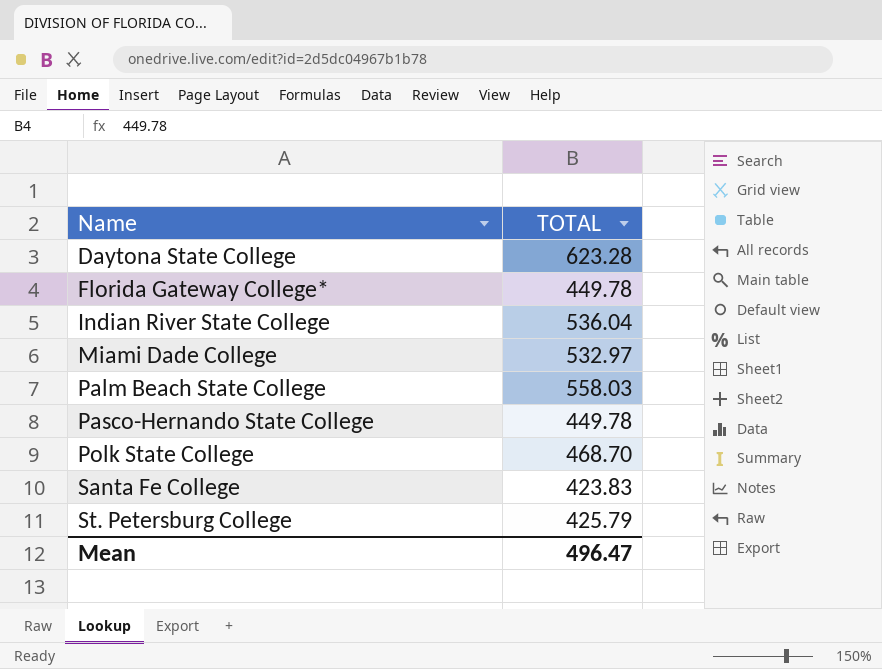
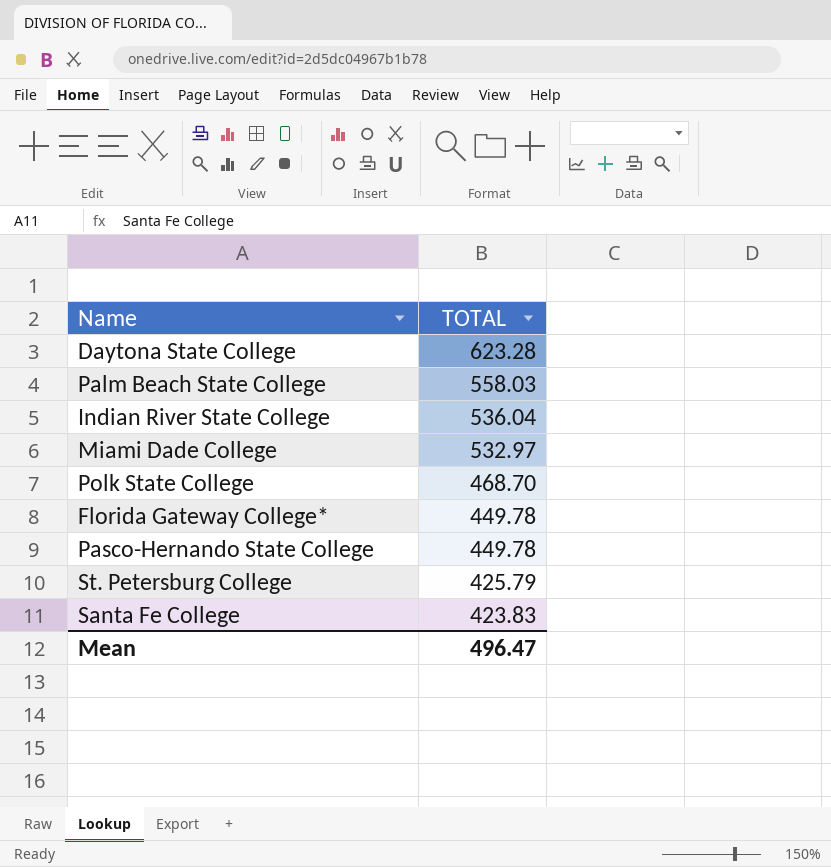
row order: Name ascending -> TOTAL descending

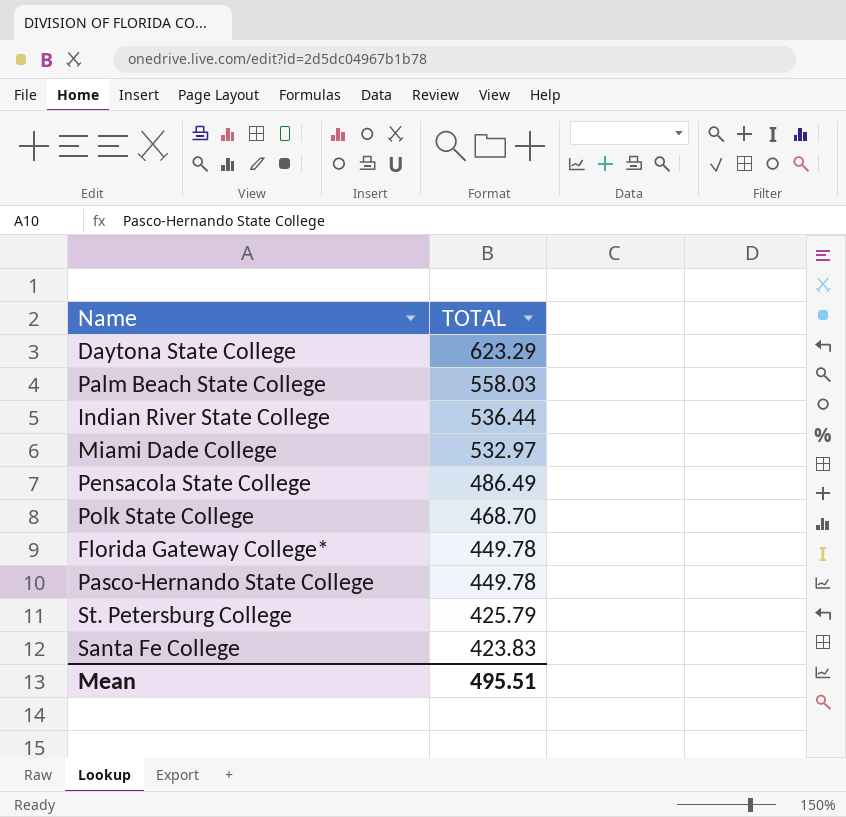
Daytona State College | TOTAL: 623.28 -> 623.29
Indian River State College | TOTAL: 536.04 -> 536.44
row Pensacola State College: none -> 486.49
Mean | TOTAL: 496.47 -> 495.51

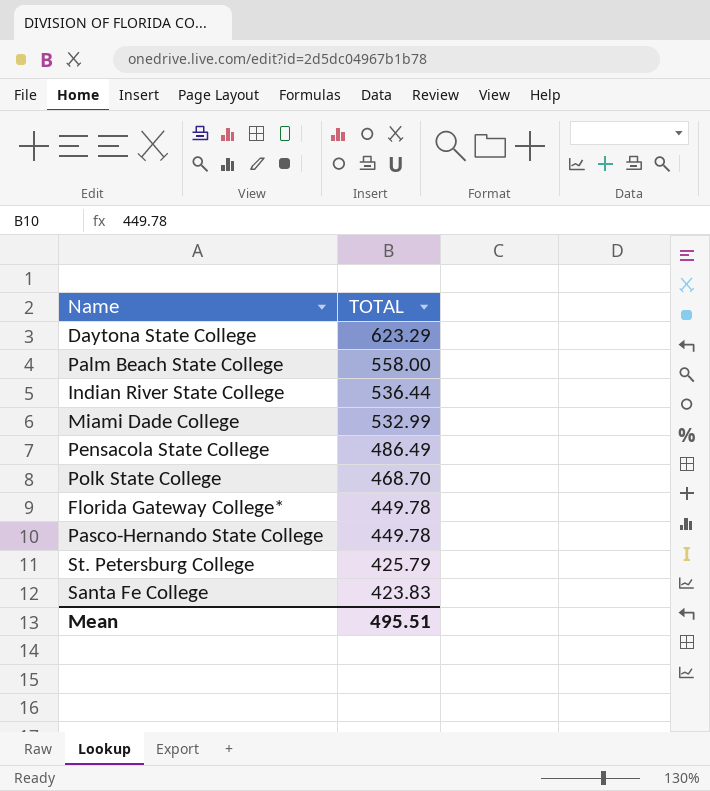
Palm Beach State College | TOTAL: 558.03 -> 558.00
Miami Dade College | TOTAL: 532.97 -> 532.99

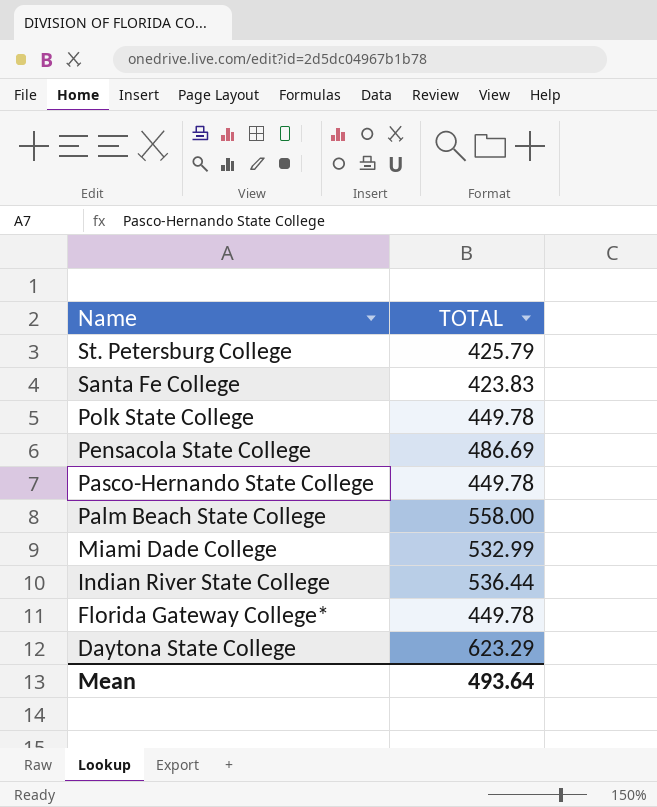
row order: TOTAL descending -> Name descending
Polk State College | TOTAL: 468.70 -> 449.78
Pensacola State College | TOTAL: 486.49 -> 486.69
Mean | TOTAL: 495.51 -> 493.64

